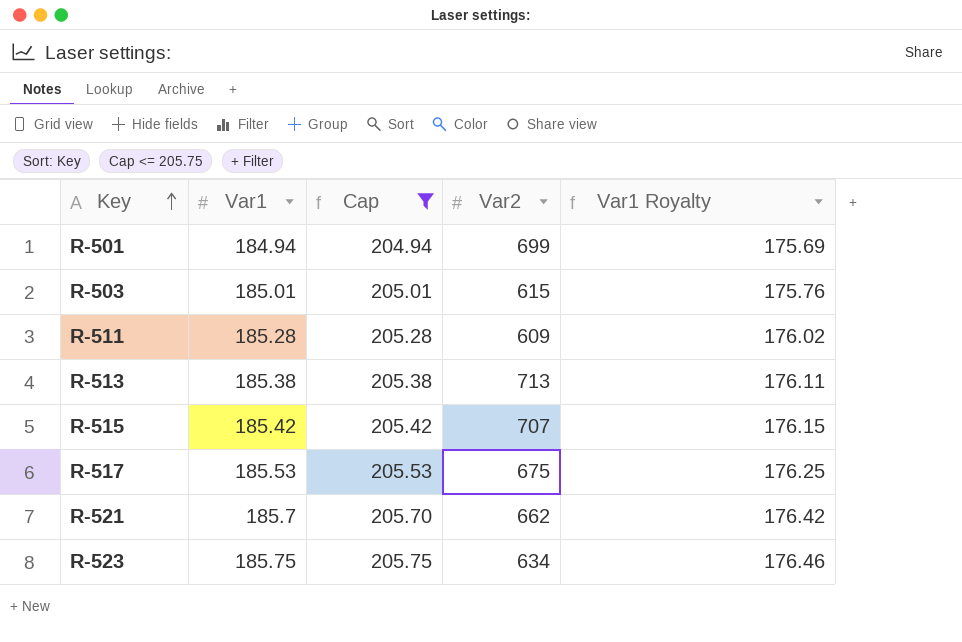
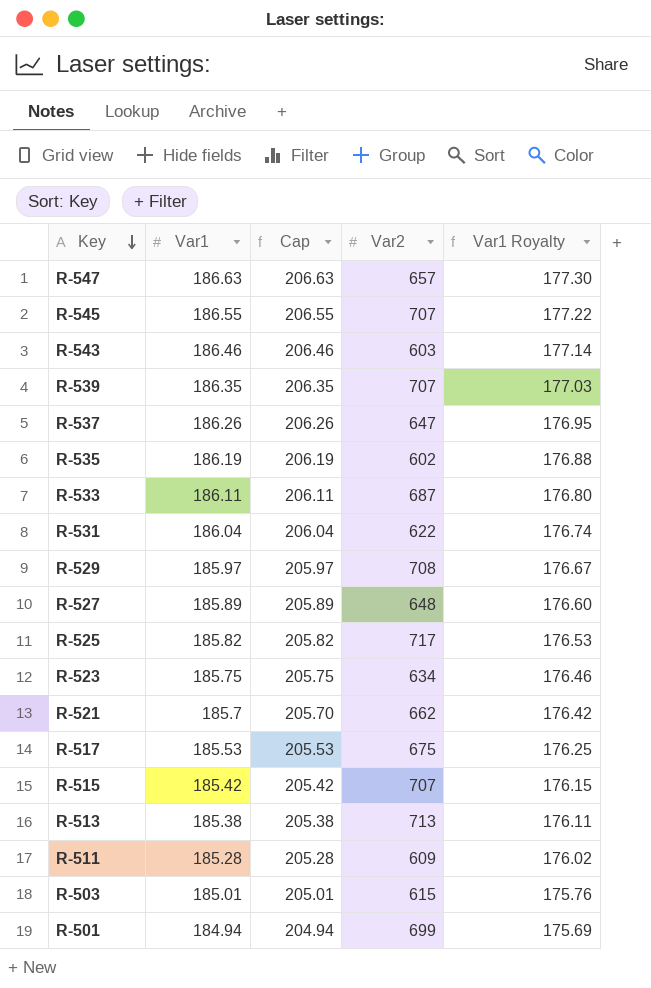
filter: Cap <= 205.75 -> none
row order: Key ascending -> Key descending

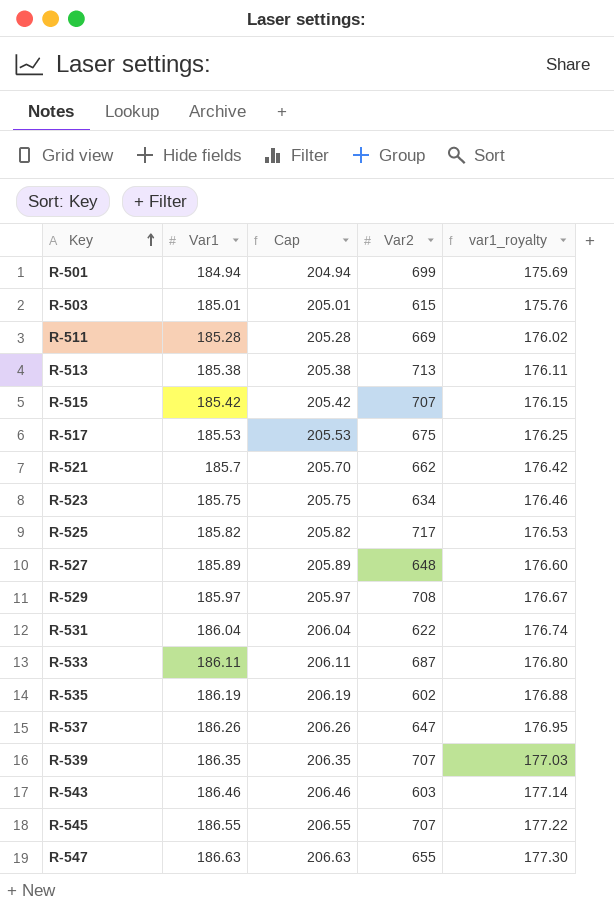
row order: Key descending -> Key ascending
column name: Var1 Royalty -> var1_royalty
R-511 | Var2: 609 -> 669
R-547 | Var2: 657 -> 655

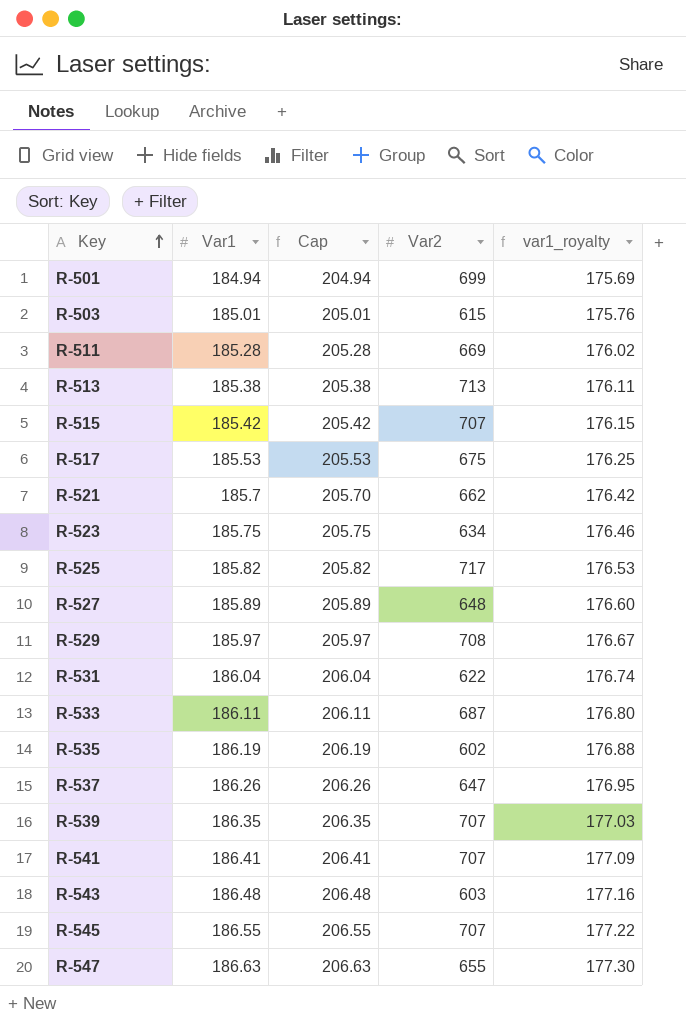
row R-541: none -> 186.41 | 206.41 | 707 | 177.09
R-543 | Var1: 186.46 -> 186.48
R-543 | Cap: 206.46 -> 206.48
R-543 | var1_royalty: 177.14 -> 177.16

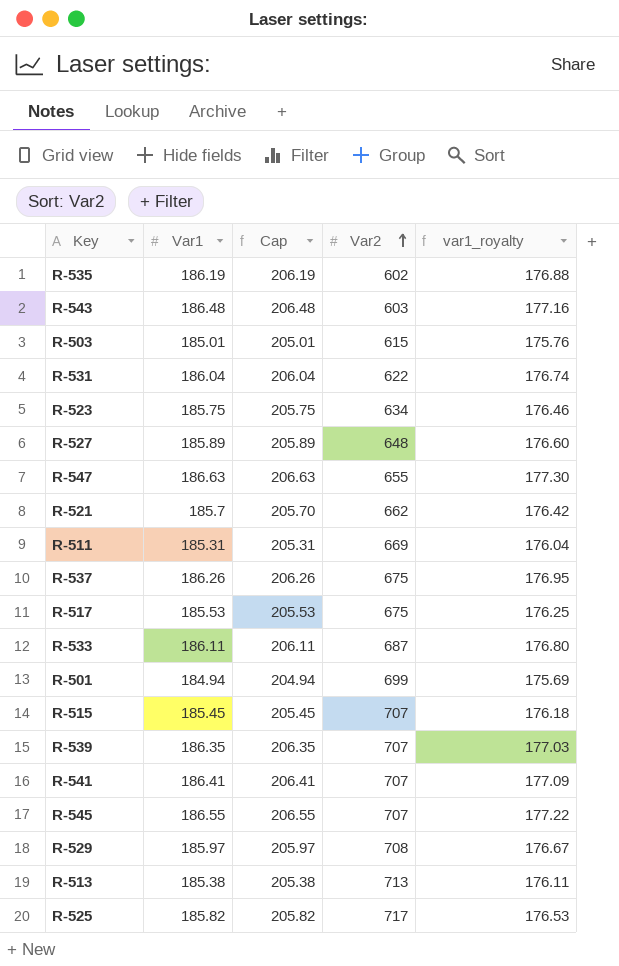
row order: Key ascending -> Var2 ascending
R-511 | Var1: 185.28 -> 185.31
R-511 | Cap: 205.28 -> 205.31
R-511 | var1_royalty: 176.02 -> 176.04
R-537 | Var2: 647 -> 675
R-515 | Var1: 185.42 -> 185.45
R-515 | Cap: 205.42 -> 205.45
R-515 | var1_royalty: 176.15 -> 176.18

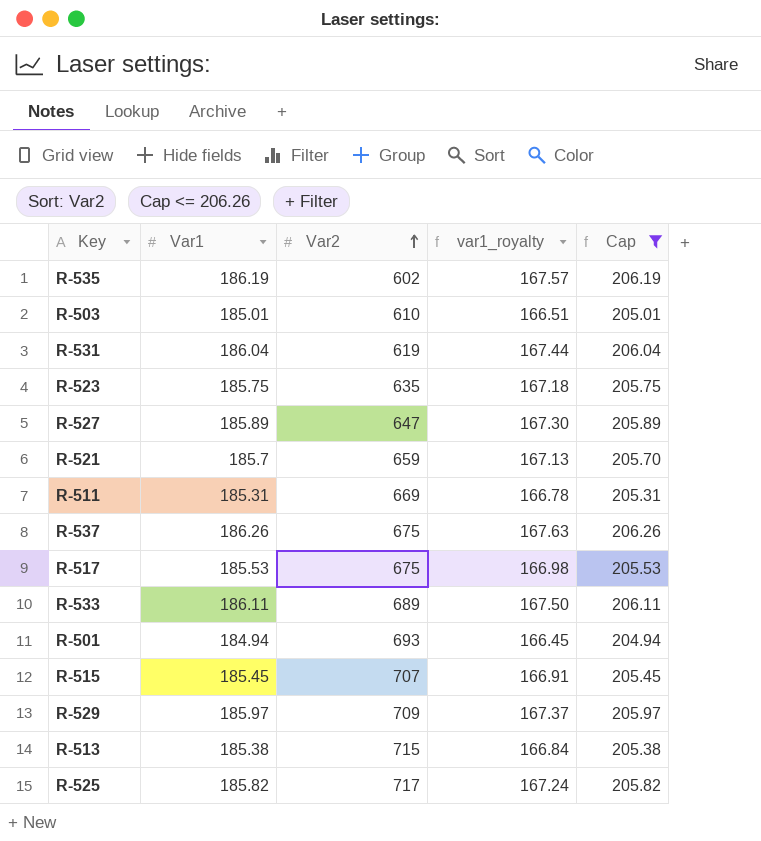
filter: none -> Cap <= 206.26
column var1_royalty | formula: [Var1] * 0.95 -> [Var1] * 0.9
column Cap | position: 3 -> 5
R-503 | Var2: 615 -> 610
R-531 | Var2: 622 -> 619
R-523 | Var2: 634 -> 635
R-527 | Var2: 648 -> 647
R-521 | Var2: 662 -> 659
R-533 | Var2: 687 -> 689
R-501 | Var2: 699 -> 693
R-529 | Var2: 708 -> 709
R-513 | Var2: 713 -> 715

